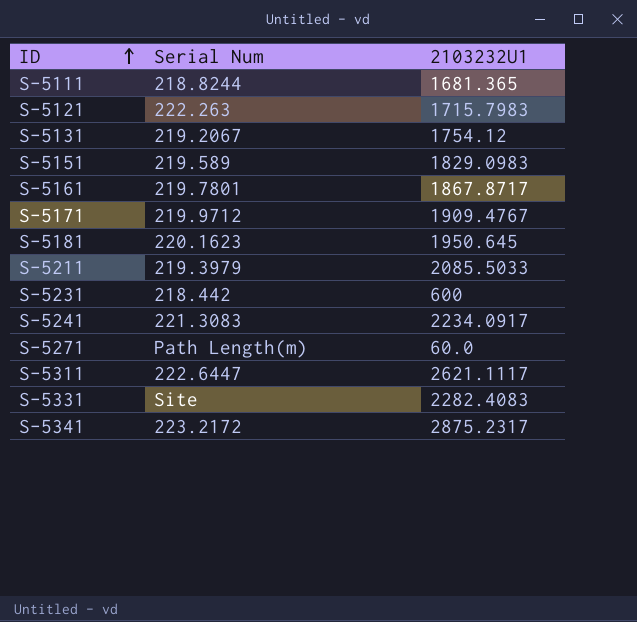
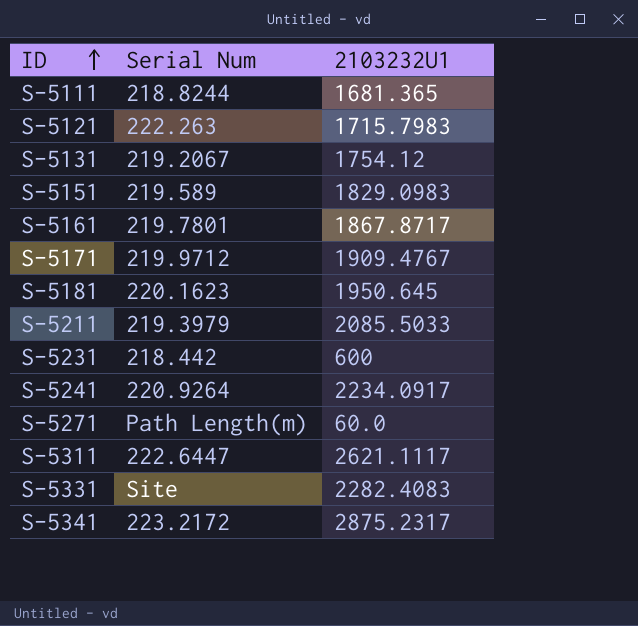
S-5241 | Serial Num: 221.3083 -> 220.9264

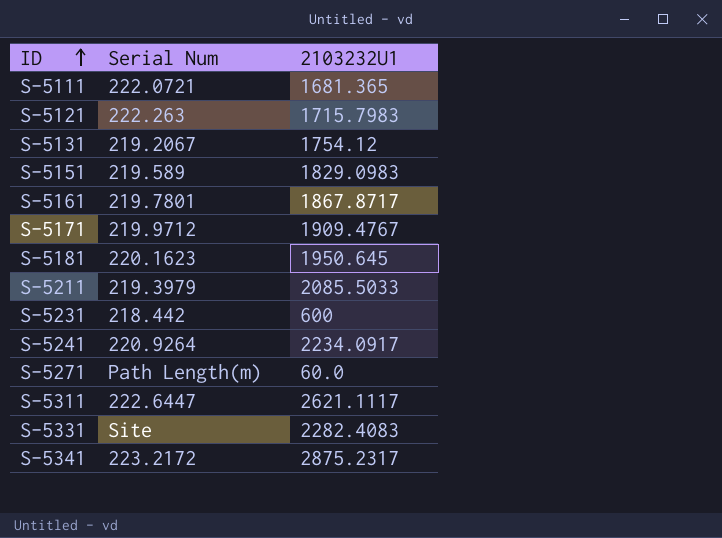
S-5111 | Serial Num: 218.8244 -> 222.0721

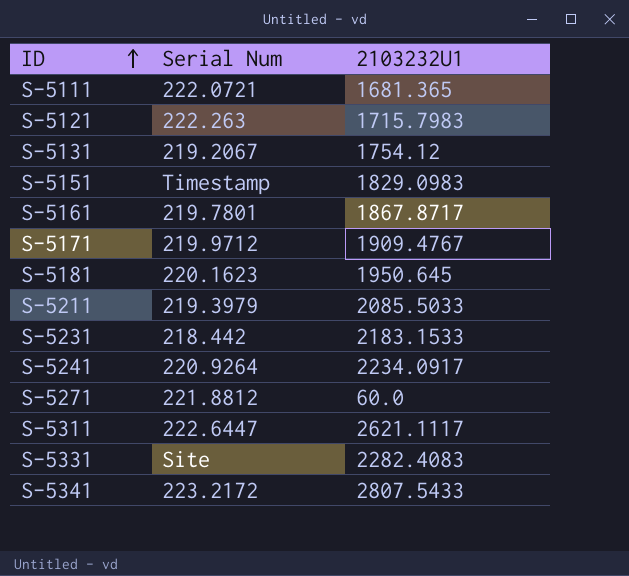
S-5151 | Serial Num: 219.589 -> Timestamp
S-5231 | 2103232U1: 600 -> 2183.1533
S-5271 | Serial Num: Path Length(m) -> 221.8812
S-5341 | 2103232U1: 2875.2317 -> 2807.5433

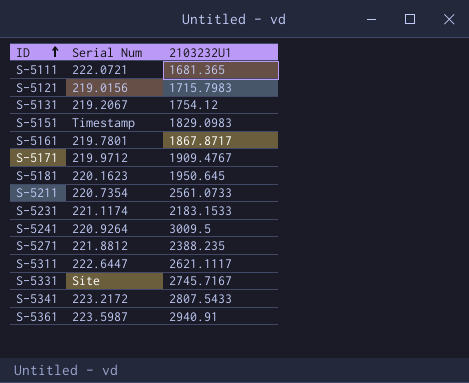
S-5121 | Serial Num: 222.263 -> 219.0156
S-5211 | Serial Num: 219.3979 -> 220.7354
S-5211 | 2103232U1: 2085.5033 -> 2561.0733
S-5231 | Serial Num: 218.442 -> 221.1174
S-5241 | 2103232U1: 2234.0917 -> 3009.5
S-5271 | 2103232U1: 60.0 -> 2388.235
S-5331 | 2103232U1: 2282.4083 -> 2745.7167
row S-5361: none -> 223.5987 | 2940.91

